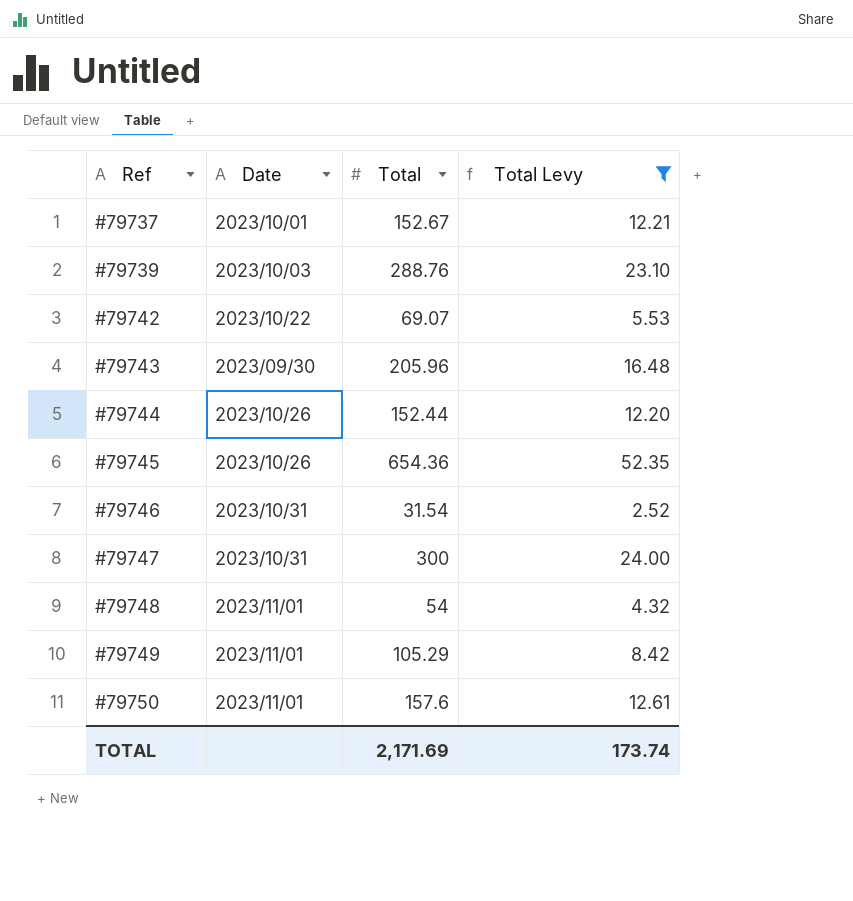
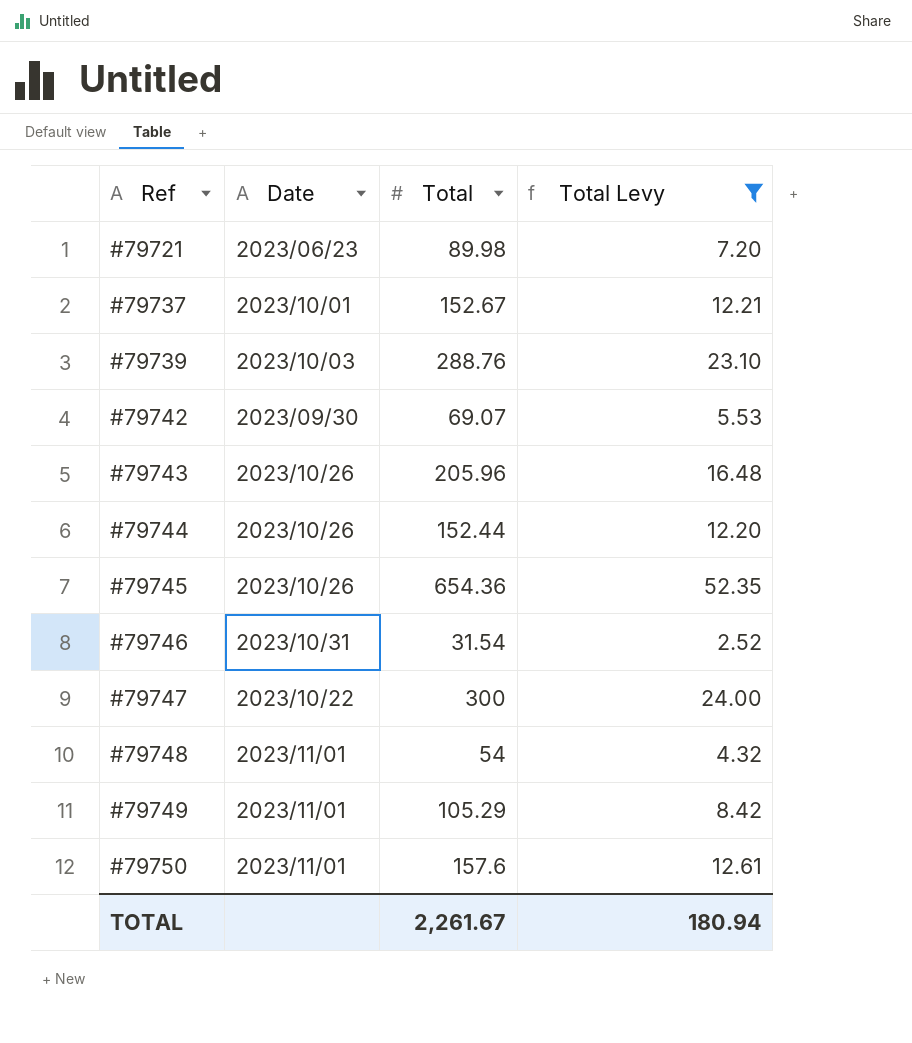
row #79721: none -> 2023/06/23 | 89.98 | 7.20
#79742 | Date: 2023/10/22 -> 2023/09/30
#79743 | Date: 2023/09/30 -> 2023/10/26
#79747 | Date: 2023/10/31 -> 2023/10/22
TOTAL | Total: 2,171.69 -> 2,261.67
TOTAL | Total Levy: 173.74 -> 180.94

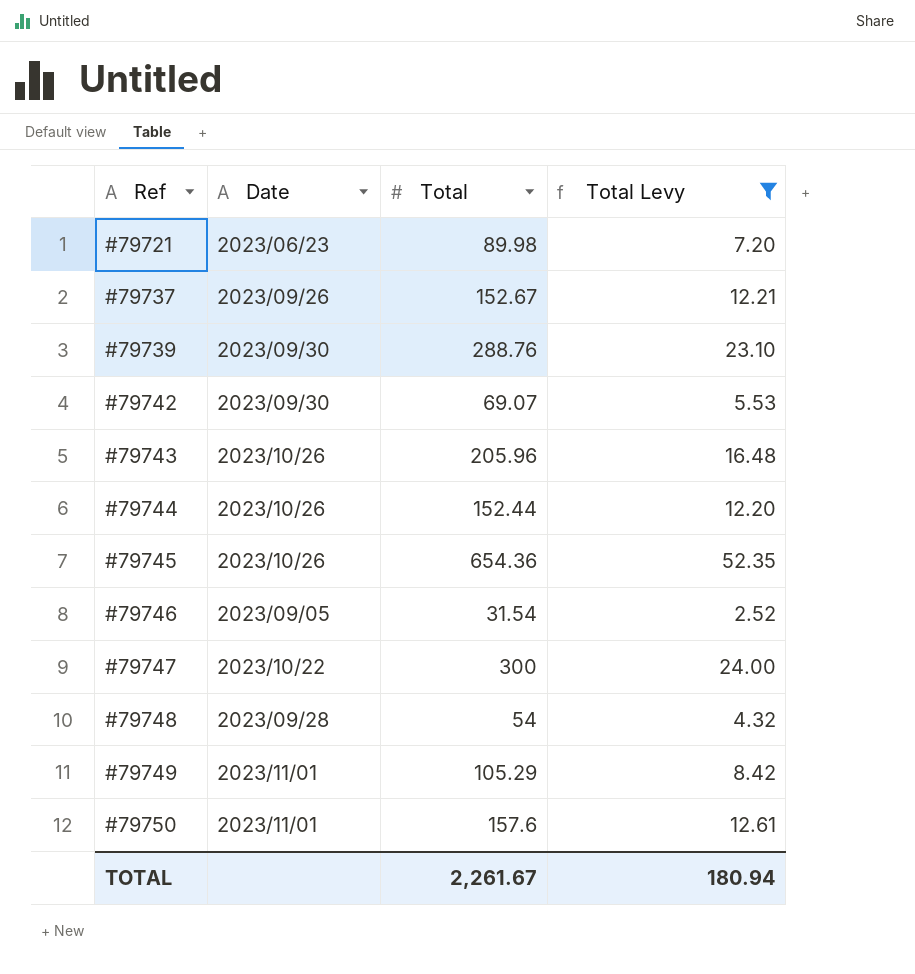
#79737 | Date: 2023/10/01 -> 2023/09/26
#79739 | Date: 2023/10/03 -> 2023/09/30
#79746 | Date: 2023/10/31 -> 2023/09/05
#79748 | Date: 2023/11/01 -> 2023/09/28

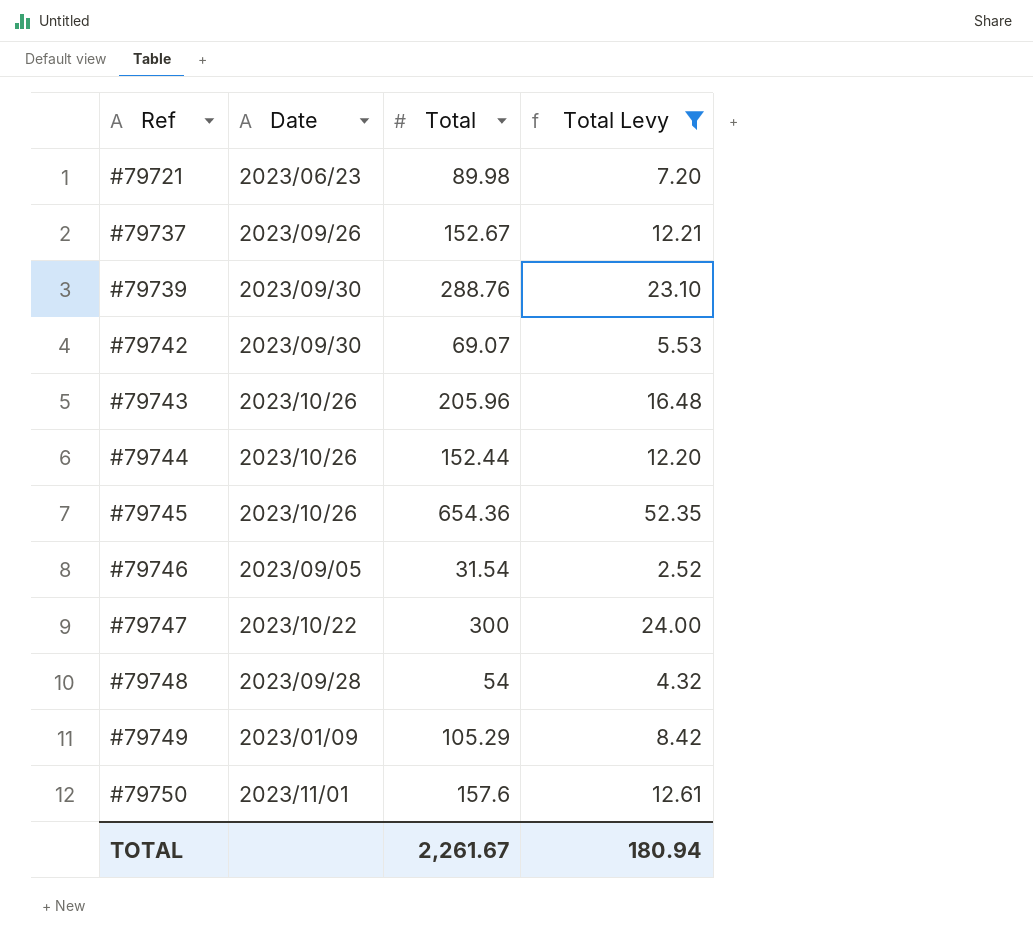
#79749 | Date: 2023/11/01 -> 2023/01/09

